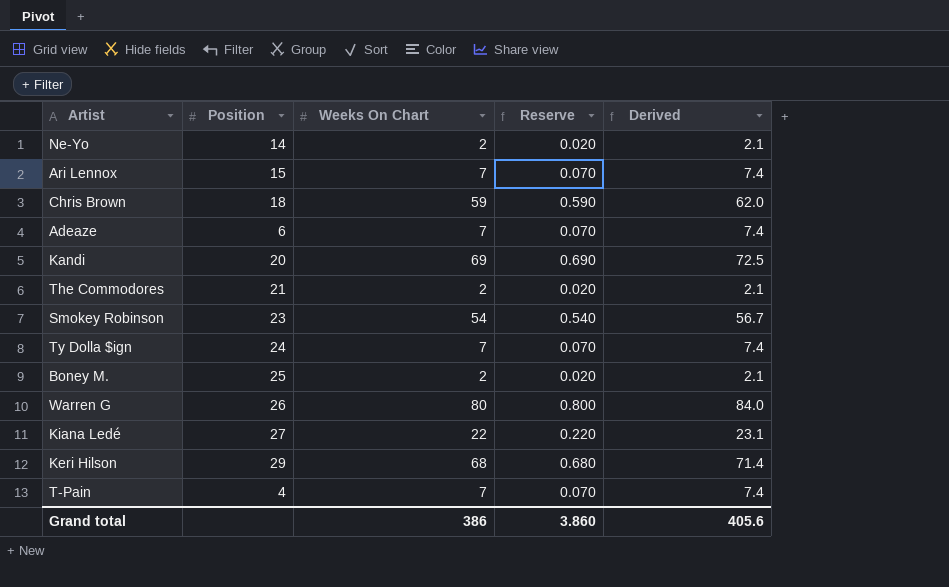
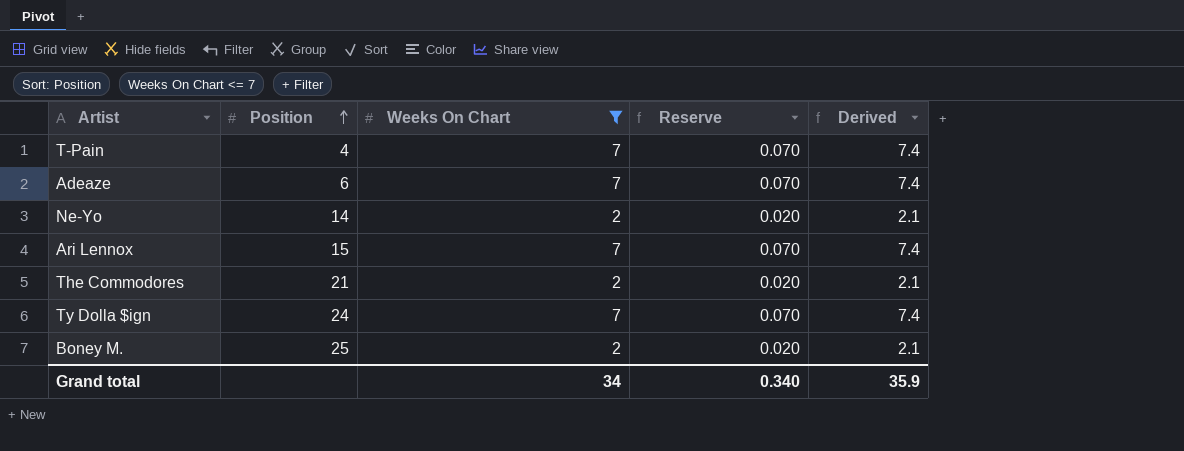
filter: none -> Weeks On Chart <= 7
row order: none -> Position ascending
Grand total | Weeks On Chart: 386 -> 34
Grand total | Reserve: 3.860 -> 0.340
Grand total | Derived: 405.6 -> 35.9

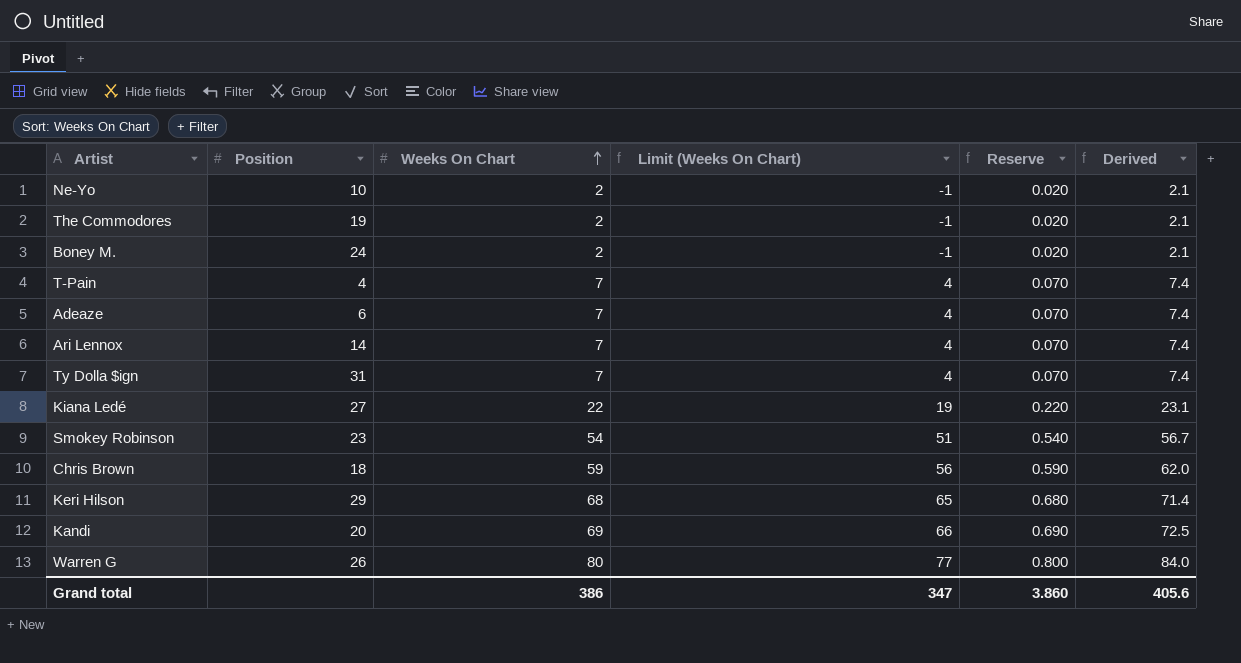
filter: Weeks On Chart <= 7 -> none
row order: Position ascending -> Weeks On Chart ascending
column Limit (Weeks On Chart) | formula: none -> [Weeks On Chart] - 3
Ne-Yo | Position: 14 -> 10
The Commodores | Position: 21 -> 19
Boney M. | Position: 25 -> 24
Ari Lennox | Position: 15 -> 14
Ty Dolla $ign | Position: 24 -> 31
Grand total | Weeks On Chart: 34 -> 386
Grand total | Reserve: 0.340 -> 3.860
Grand total | Derived: 35.9 -> 405.6

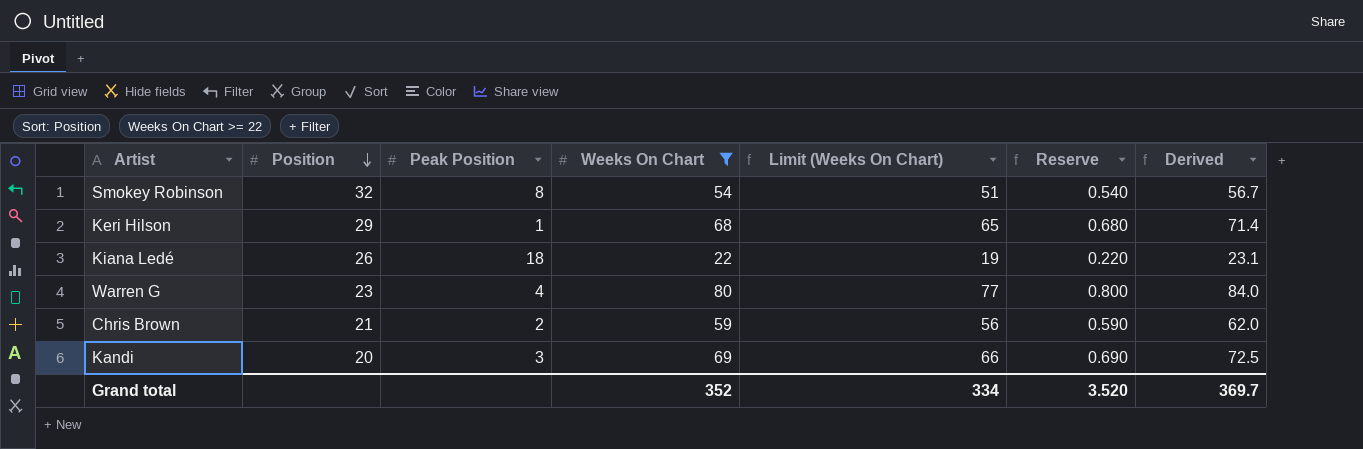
filter: none -> Weeks On Chart >= 22
row order: Weeks On Chart ascending -> Position descending
column Peak Position | position: none -> 3
Smokey Robinson | Position: 23 -> 32
Kiana Ledé | Position: 27 -> 26
Warren G | Position: 26 -> 23
Chris Brown | Position: 18 -> 21
Grand total | Weeks On Chart: 386 -> 352
Grand total | Limit (Weeks On Chart): 347 -> 334
Grand total | Reserve: 3.860 -> 3.520
Grand total | Derived: 405.6 -> 369.7

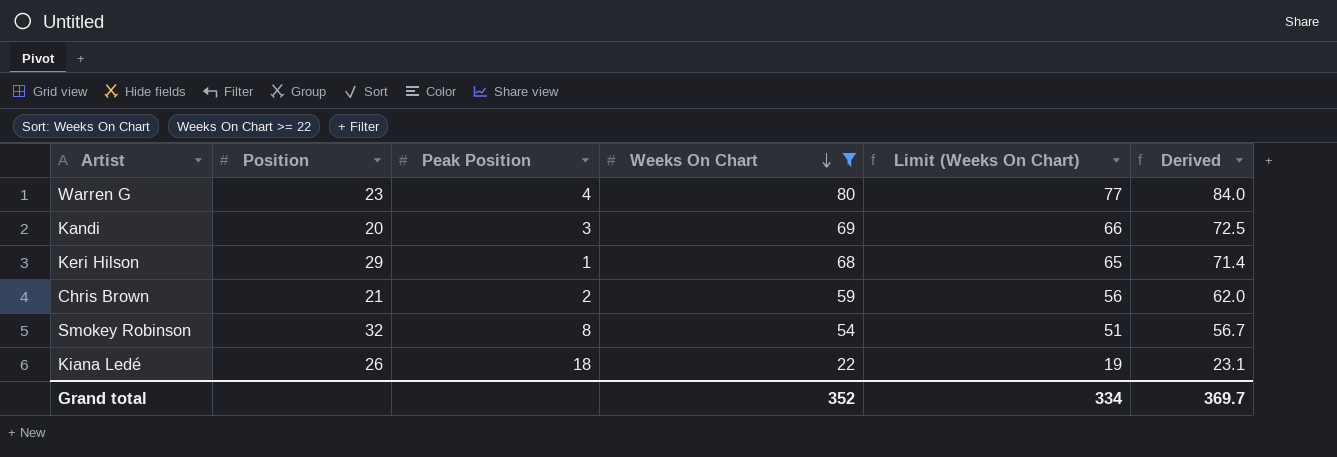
row order: Position descending -> Weeks On Chart descending
column Reserve | formula: [Weeks On Chart] * 0.01 -> none

